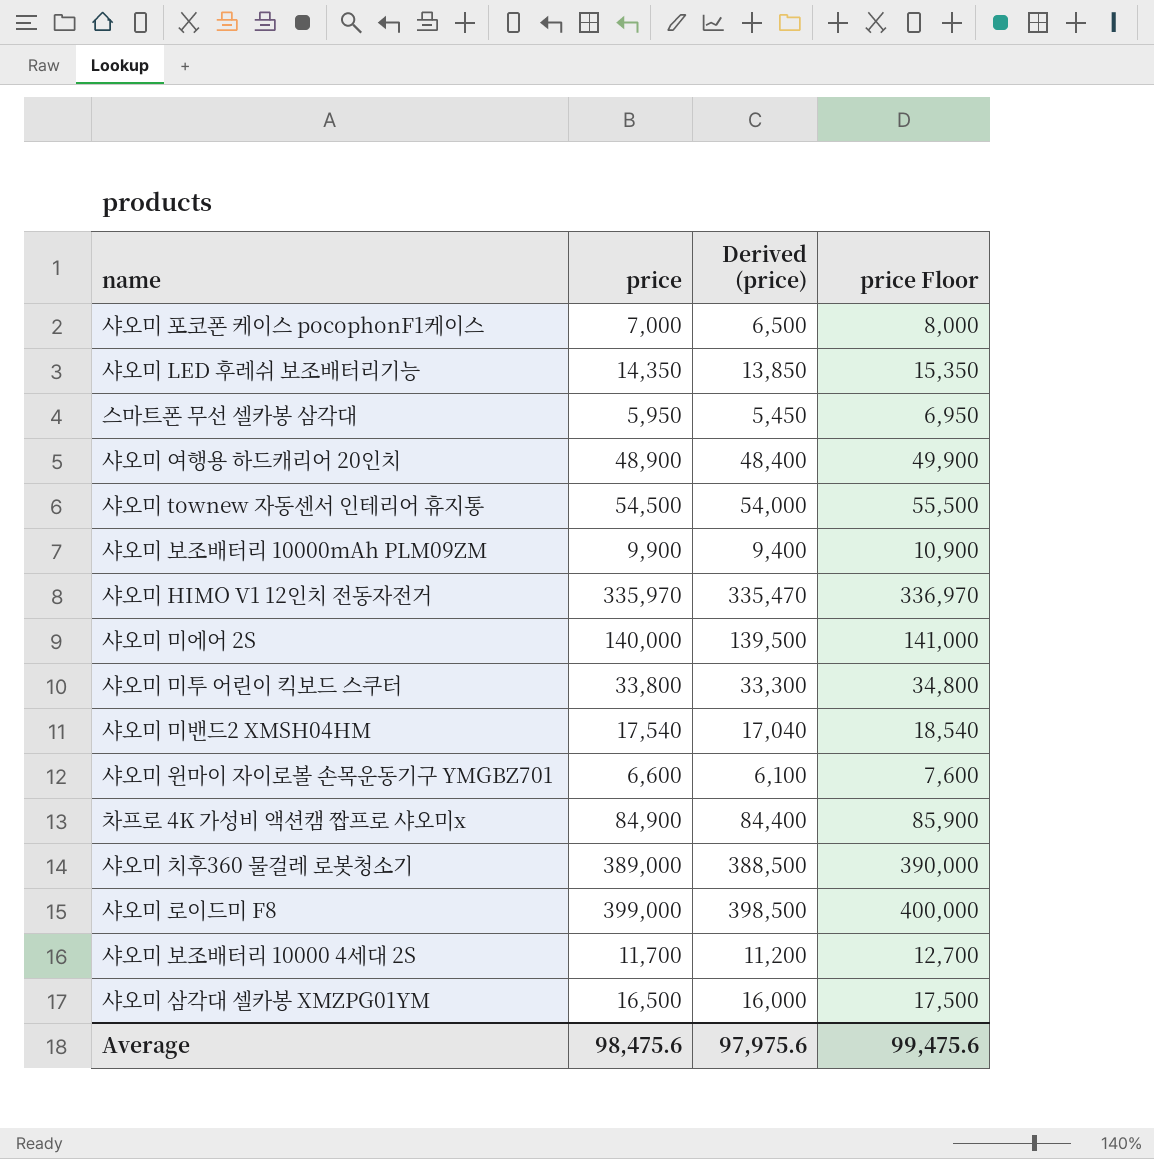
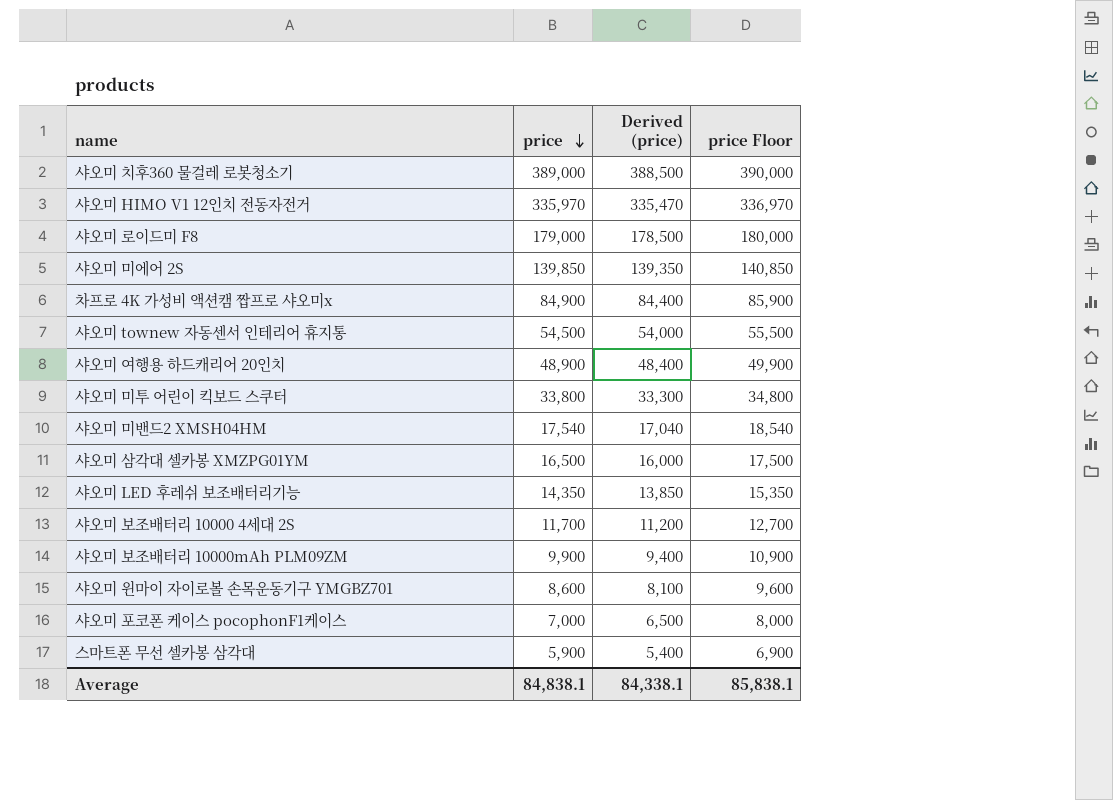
row order: none -> price descending
샤오미 로이드미 F8 | price: 399,000 -> 179,000
샤오미 로이드미 F8 | Derived (price): 398,500 -> 178,500
샤오미 로이드미 F8 | price Floor: 400,000 -> 180,000
샤오미 미에어 2S | price: 140,000 -> 139,850
샤오미 미에어 2S | Derived (price): 139,500 -> 139,350
샤오미 미에어 2S | price Floor: 141,000 -> 140,850
샤오미 윈마이 자이로볼 손목운동기구 YMGBZ701 | price: 6,600 -> 8,600
샤오미 윈마이 자이로볼 손목운동기구 YMGBZ701 | Derived (price): 6,100 -> 8,100
샤오미 윈마이 자이로볼 손목운동기구 YMGBZ701 | price Floor: 7,600 -> 9,600
스마트폰 무선 셀카봉 삼각대 | price: 5,950 -> 5,900
스마트폰 무선 셀카봉 삼각대 | Derived (price): 5,450 -> 5,400
스마트폰 무선 셀카봉 삼각대 | price Floor: 6,950 -> 6,900
Average | price: 98,475.6 -> 84,838.1
Average | Derived (price): 97,975.6 -> 84,338.1
Average | price Floor: 99,475.6 -> 85,838.1

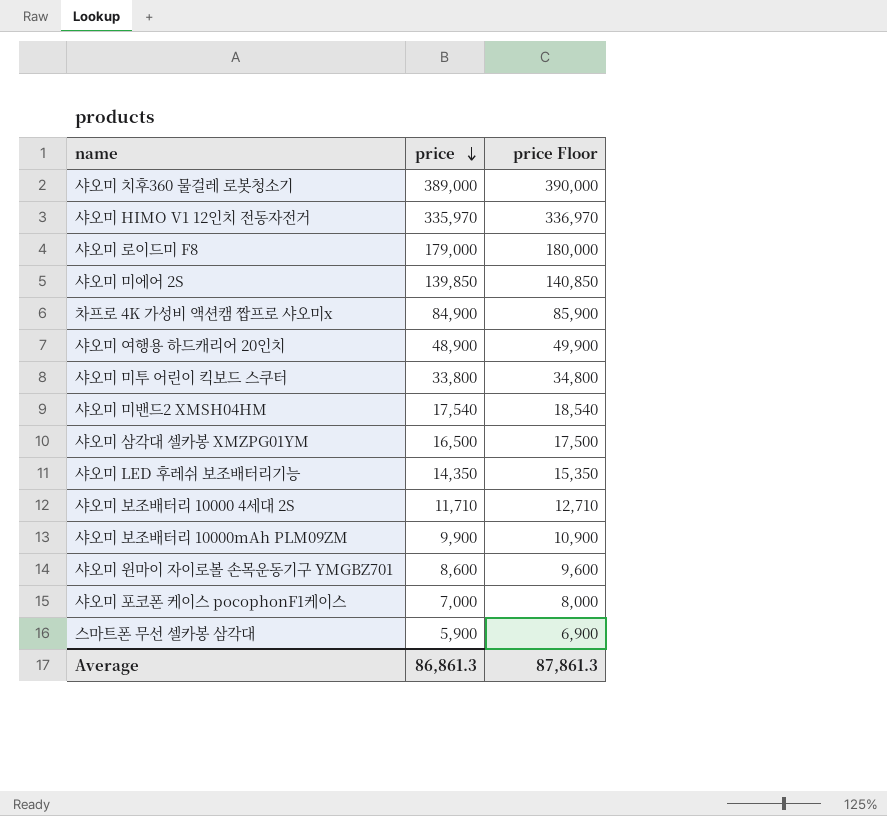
column Derived (price) | formula: [price] - 500 -> none
row 샤오미 townew 자동센서 인테리어 휴지통: 54,500 | 54,000 | 55,500 -> none
샤오미 보조배터리 10000 4세대 2S | price: 11,700 -> 11,710
샤오미 보조배터리 10000 4세대 2S | price Floor: 12,700 -> 12,710
Average | price: 84,838.1 -> 86,861.3
Average | price Floor: 85,838.1 -> 87,861.3

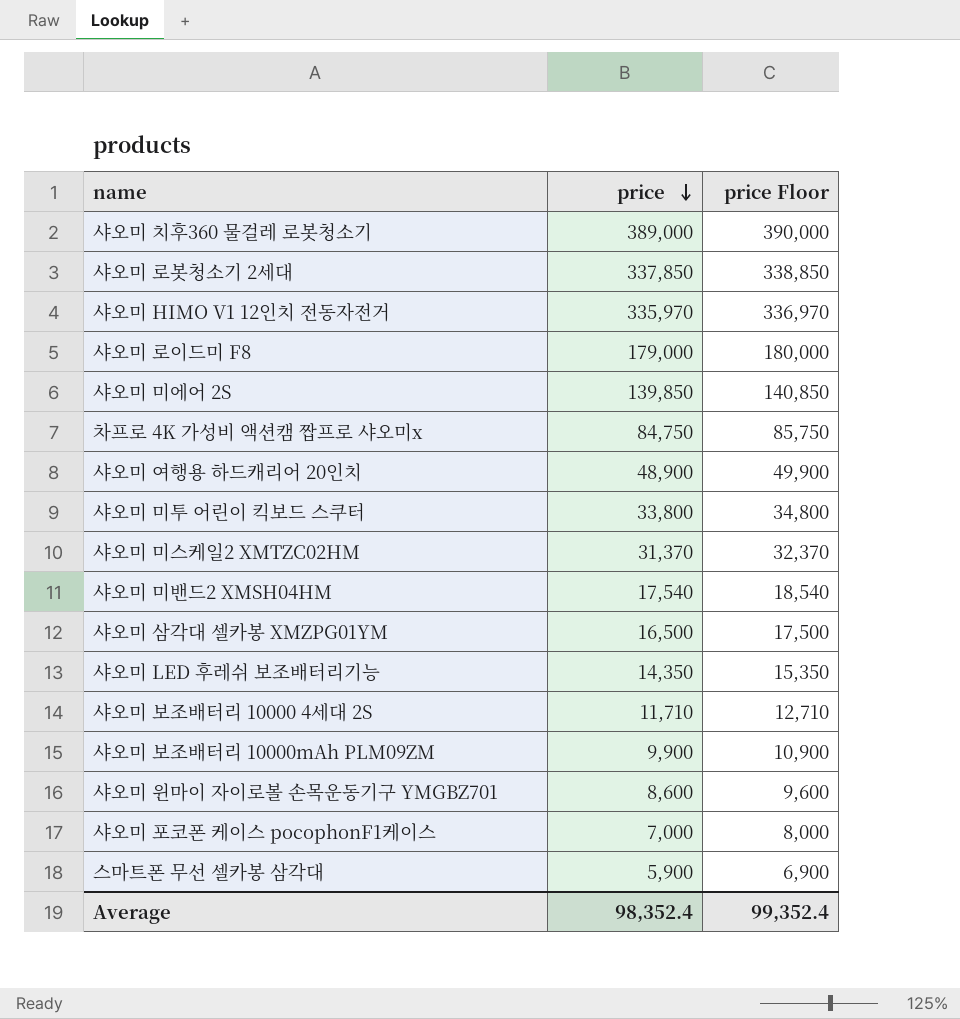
row 샤오미 로봇청소기 2세대: none -> 337,850 | 338,850
차프로 4K 가성비 액션캠 짭프로 샤오미x | price: 84,900 -> 84,750
차프로 4K 가성비 액션캠 짭프로 샤오미x | price Floor: 85,900 -> 85,750
row 샤오미 미스케일2 XMTZC02HM: none -> 31,370 | 32,370
Average | price: 86,861.3 -> 98,352.4
Average | price Floor: 87,861.3 -> 99,352.4

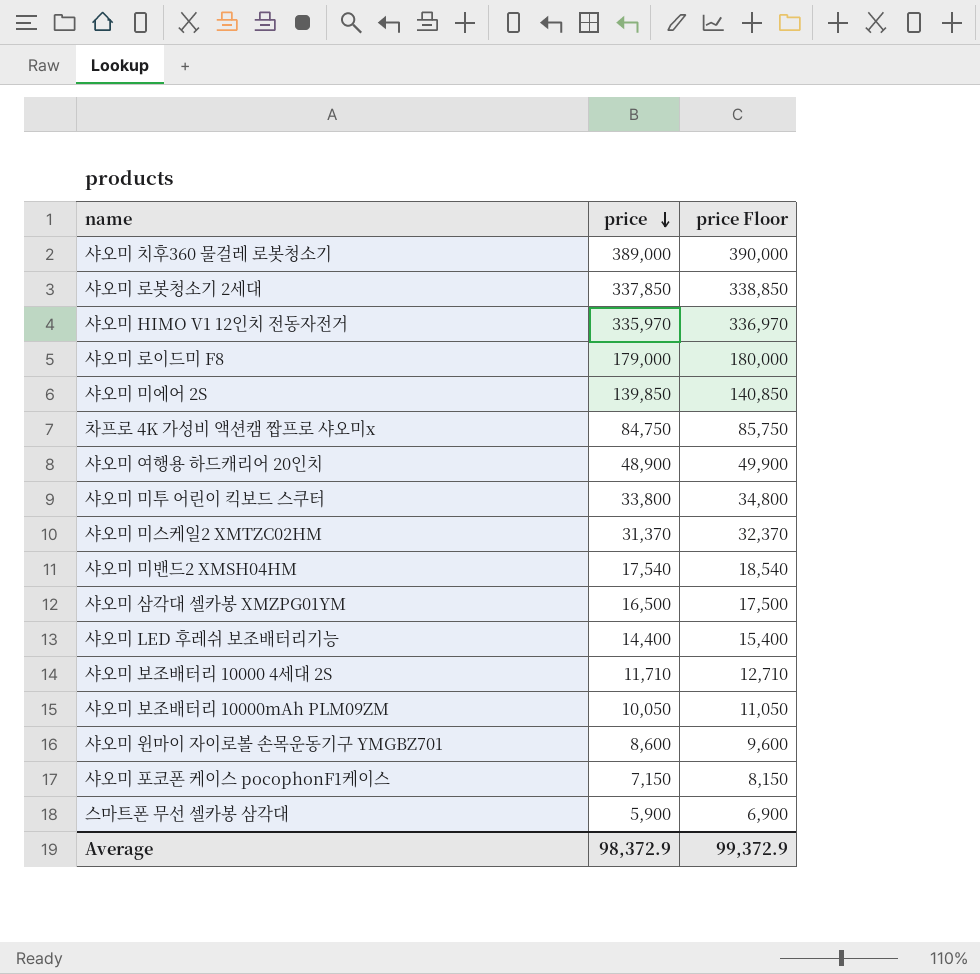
샤오미 LED 후레쉬 보조배터리기능 | price: 14,350 -> 14,400
샤오미 LED 후레쉬 보조배터리기능 | price Floor: 15,350 -> 15,400
샤오미 보조배터리 10000mAh PLM09ZM | price: 9,900 -> 10,050
샤오미 보조배터리 10000mAh PLM09ZM | price Floor: 10,900 -> 11,050
샤오미 포코폰 케이스 pocophonF1케이스 | price: 7,000 -> 7,150
샤오미 포코폰 케이스 pocophonF1케이스 | price Floor: 8,000 -> 8,150
Average | price: 98,352.4 -> 98,372.9
Average | price Floor: 99,352.4 -> 99,372.9

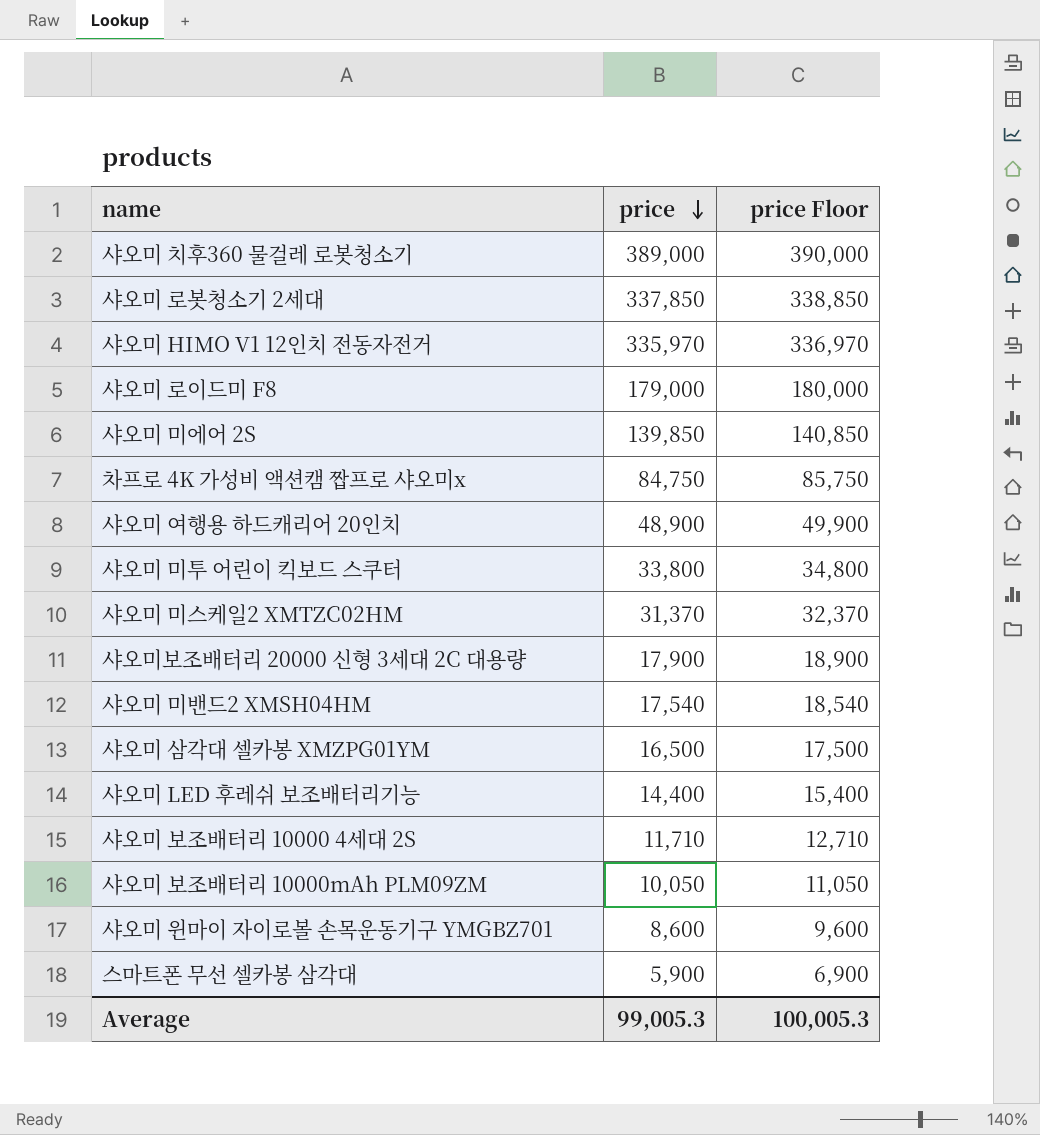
row 샤오미 포코폰 케이스 pocophonF1케이스: 7,150 | 8,150 -> none
row 샤오미보조배터리 20000 신형 3세대 2C 대용량: none -> 17,900 | 18,900
Average | price: 98,372.9 -> 99,005.3
Average | price Floor: 99,372.9 -> 100,005.3

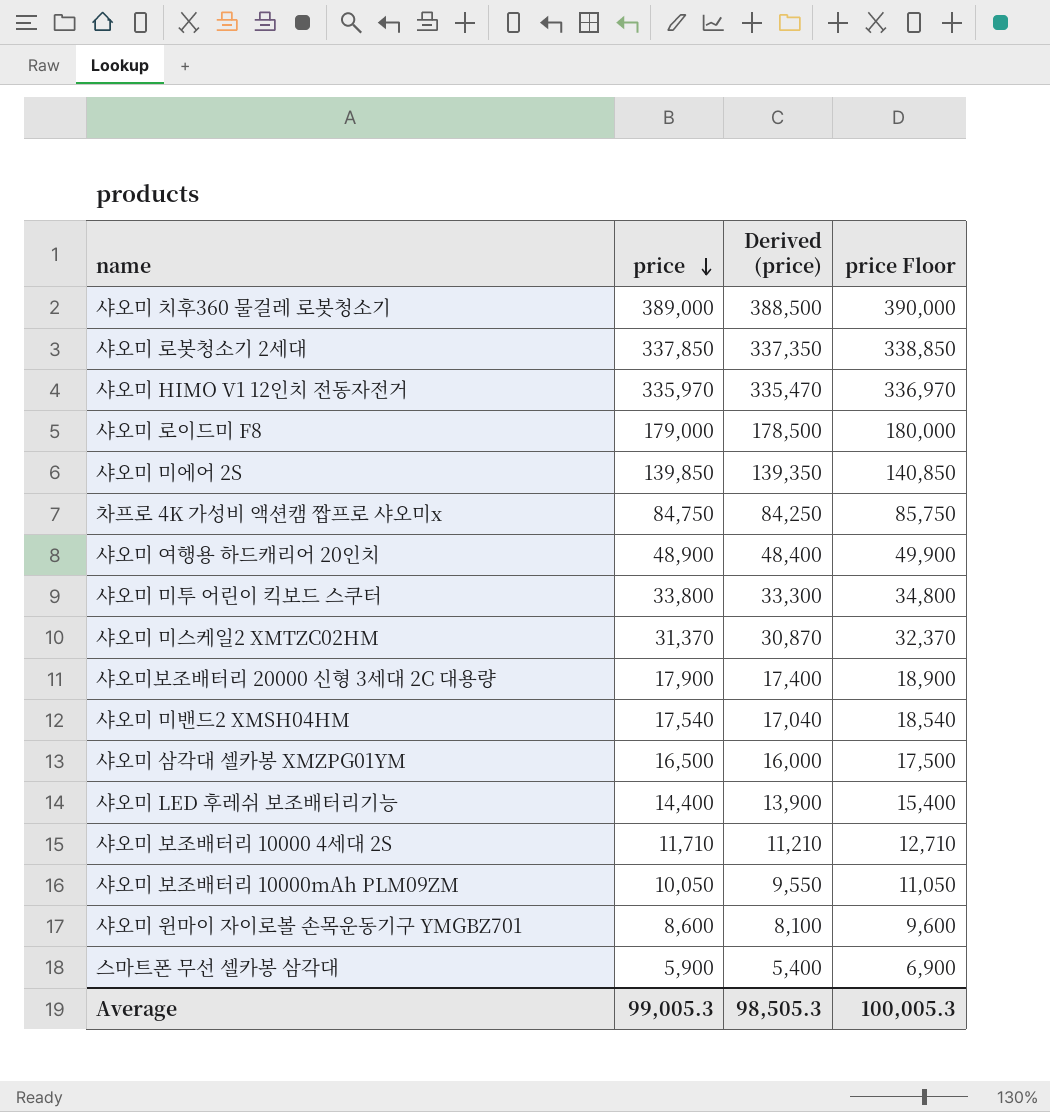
column Derived (price) | formula: none -> [price] - 500

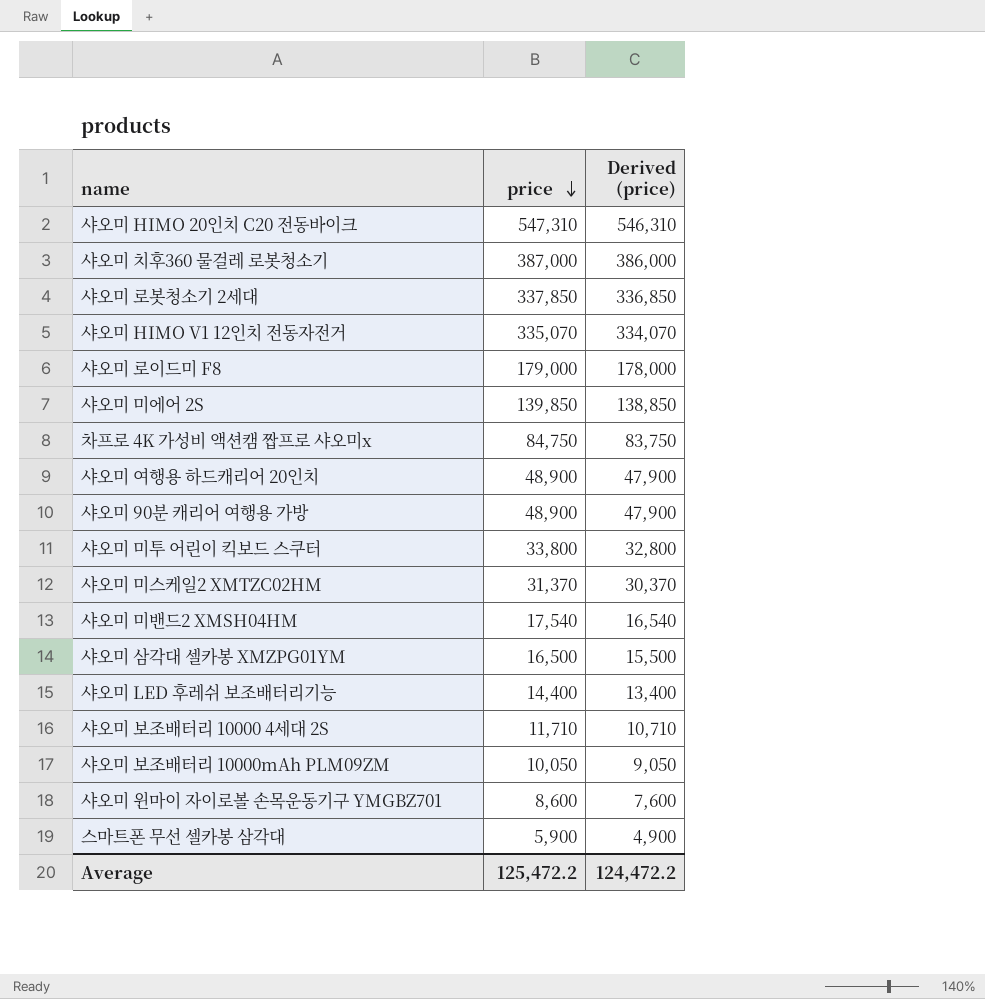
column price Floor | formula: [price] + 1000 -> none
column Derived (price) | formula: [price] - 500 -> [price] - 1000
row 샤오미보조배터리 20000 신형 3세대 2C 대용량: 17,900 | 17,400 | 18,900 -> none
row 샤오미 HIMO 20인치 C20 전동바이크: none -> 547,310 | 546,310
샤오미 치후360 물걸레 로봇청소기 | price: 389,000 -> 387,000
샤오미 HIMO V1 12인치 전동자전거 | price: 335,970 -> 335,070
row 샤오미 90분 캐리어 여행용 가방: none -> 48,900 | 47,900
Average | price: 99,005.3 -> 125,472.2
Average | Derived (price): 98,505.3 -> 124,472.2

